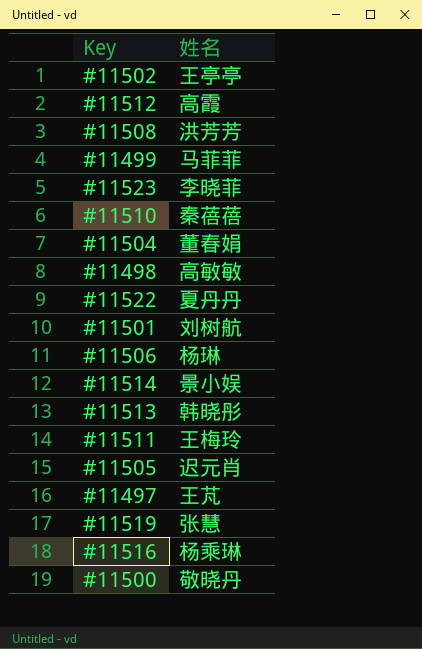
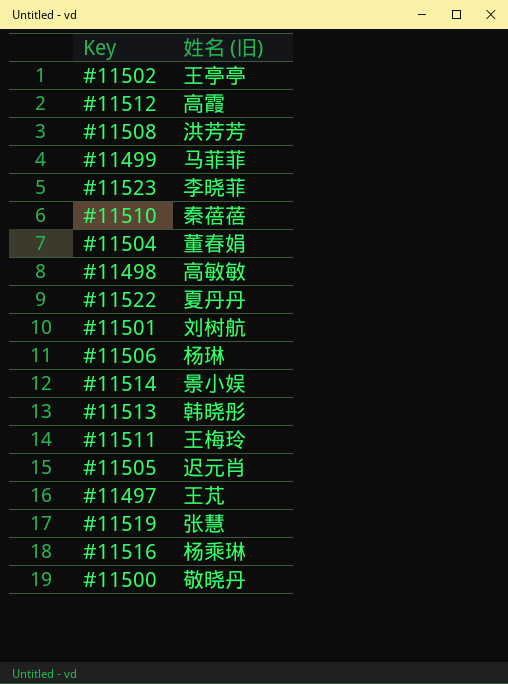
column name: 姓名 -> 姓名 (旧)

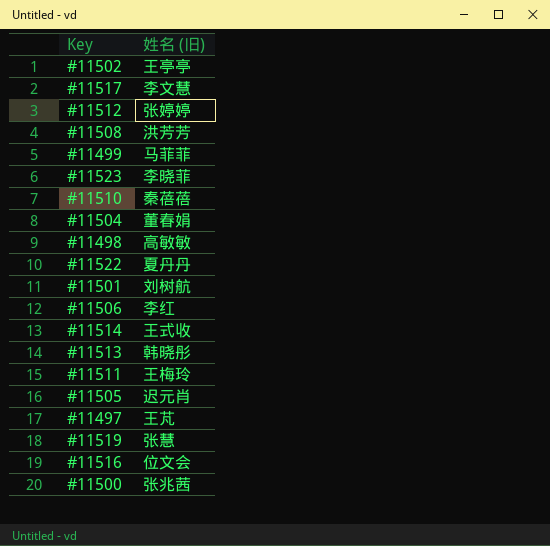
row #11517: none -> 李文慧
#11512 | 姓名 (旧): 高霞 -> 张婷婷
#11506 | 姓名 (旧): 杨琳 -> 李红
#11514 | 姓名 (旧): 景小娱 -> 王式收
#11516 | 姓名 (旧): 杨乘琳 -> 位文会
#11500 | 姓名 (旧): 敬晓丹 -> 张兆茜

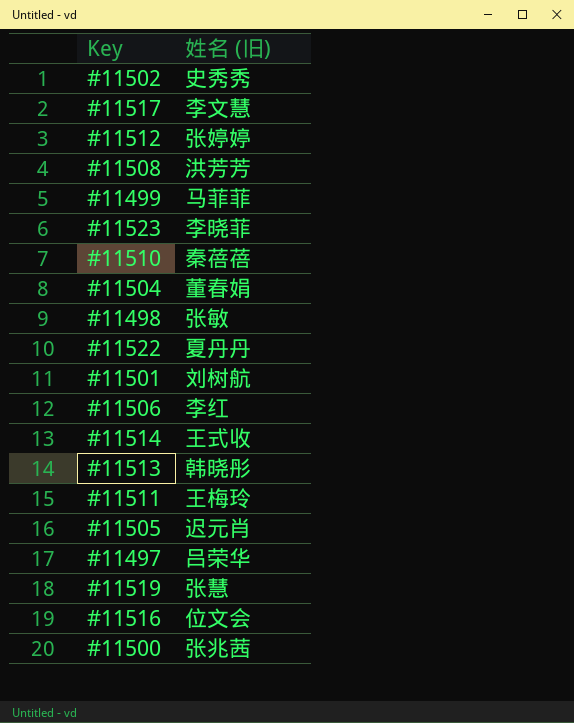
#11502 | 姓名 (旧): 王亭亭 -> 史秀秀
#11498 | 姓名 (旧): 高敏敏 -> 张敏
#11497 | 姓名 (旧): 王芃 -> 吕荣华

